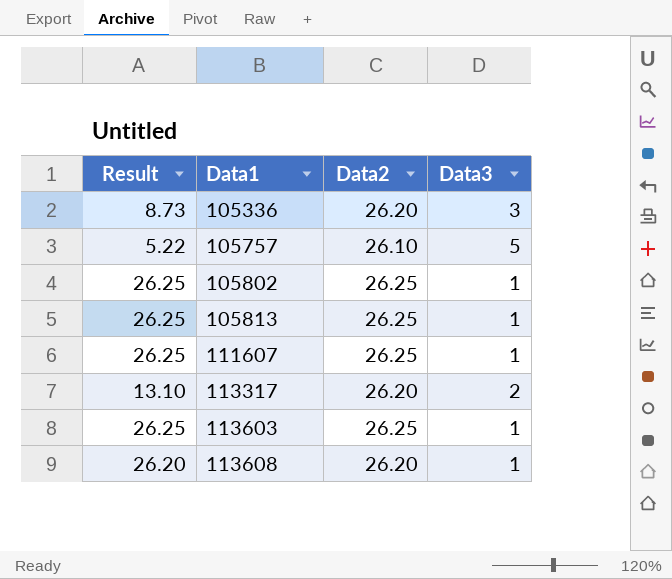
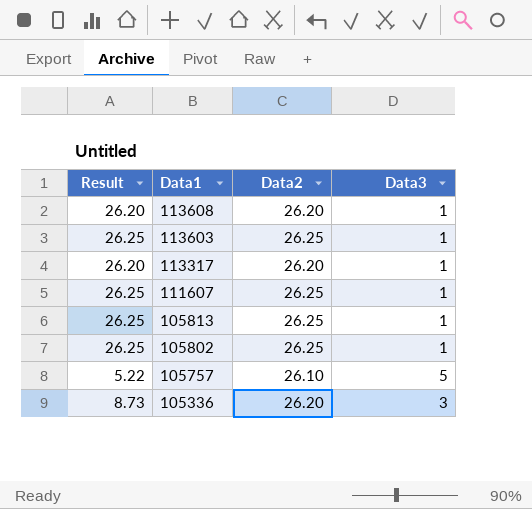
row order: Data1 ascending -> Data1 descending
113317 | Result: 13.10 -> 26.20
113317 | Data3: 2 -> 1

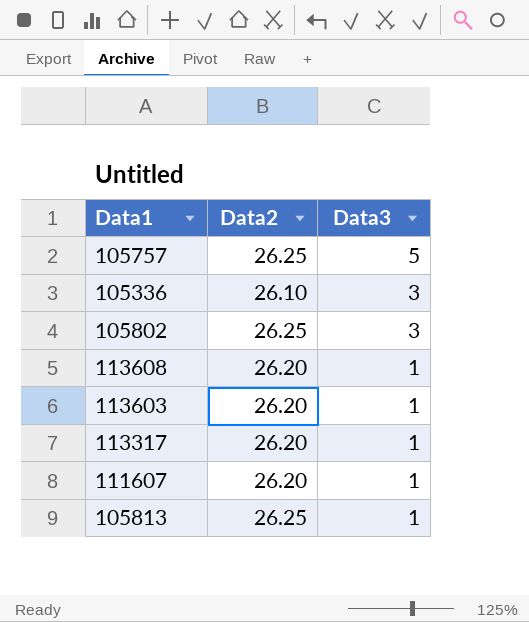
row order: Data1 descending -> Data3 descending
column Result | formula: [Data2] / [Data3] -> none
105757 | Data2: 26.10 -> 26.25
105336 | Data2: 26.20 -> 26.10
105802 | Data3: 1 -> 3
113603 | Data2: 26.25 -> 26.20
111607 | Data2: 26.25 -> 26.20

